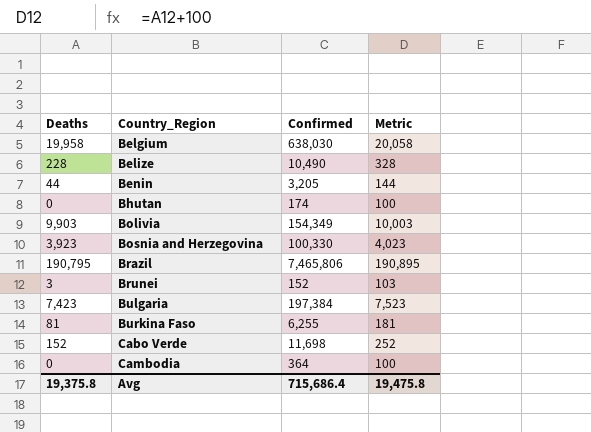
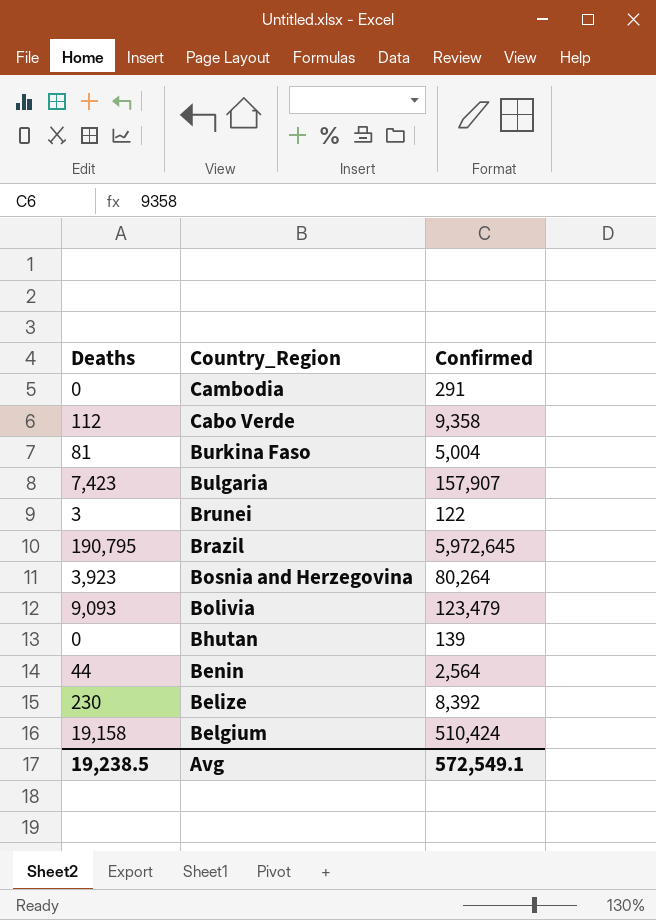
row order: Country_Region ascending -> Country_Region descending
column Metric | formula: [Deaths] + 100 -> none
Cambodia | Confirmed: 364 -> 291
Cabo Verde | Deaths: 152 -> 112
Cabo Verde | Confirmed: 11,698 -> 9,358
Burkina Faso | Confirmed: 6,255 -> 5,004
Bulgaria | Confirmed: 197,384 -> 157,907
Brunei | Confirmed: 152 -> 122
Brazil | Confirmed: 7,465,806 -> 5,972,645
Bosnia and Herzegovina | Confirmed: 100,330 -> 80,264
Bolivia | Deaths: 9,903 -> 9,093
Bolivia | Confirmed: 154,349 -> 123,479
Bhutan | Confirmed: 174 -> 139
Benin | Confirmed: 3,205 -> 2,564
Belize | Deaths: 228 -> 230
Belize | Confirmed: 10,490 -> 8,392
Belgium | Deaths: 19,958 -> 19,158
Belgium | Confirmed: 638,030 -> 510,424
Avg | Deaths: 19,375.8 -> 19,238.5
Avg | Confirmed: 715,686.4 -> 572,549.1

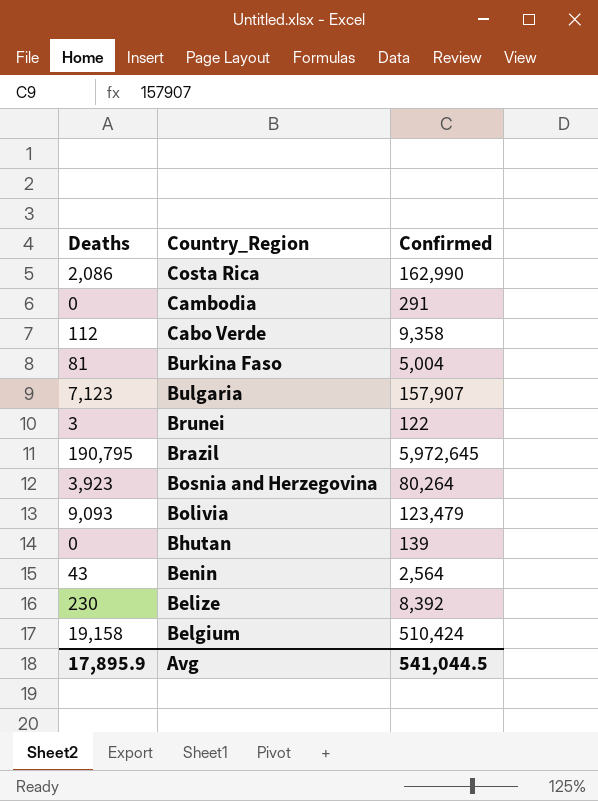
row Costa Rica: none -> 2,086 | 162,990
Bulgaria | Deaths: 7,423 -> 7,123
Benin | Deaths: 44 -> 43
Avg | Deaths: 19,238.5 -> 17,895.9
Avg | Confirmed: 572,549.1 -> 541,044.5

